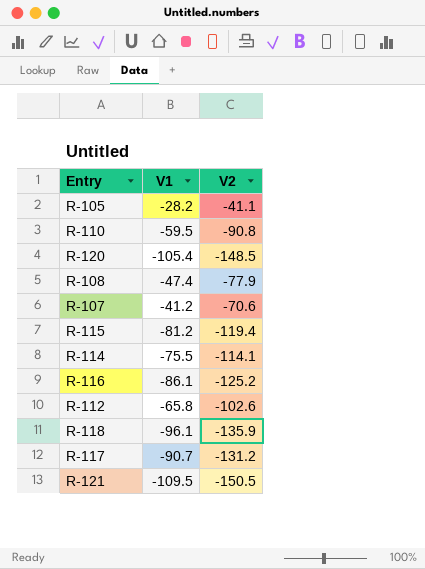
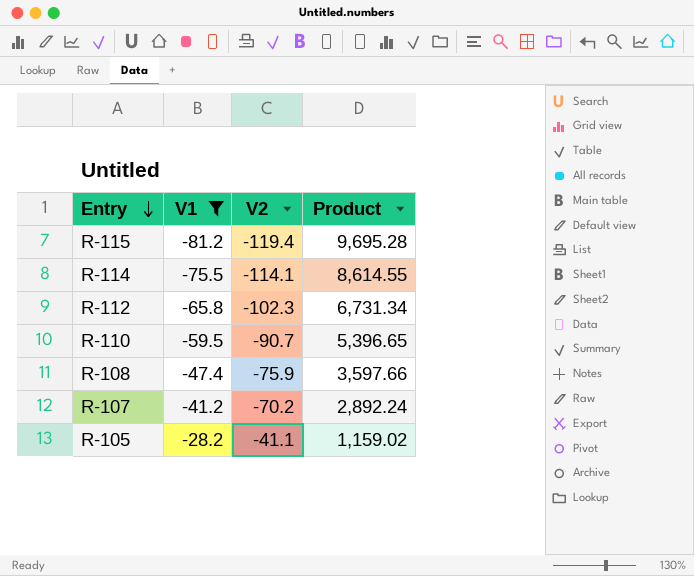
filter: none -> V1 >= -81.2
row order: none -> Entry descending
column Product | formula: none -> [V1] * [V2]
R-112 | V2: -102.6 -> -102.3
R-110 | V2: -90.8 -> -90.7
R-108 | V2: -77.9 -> -75.9
R-107 | V2: -70.6 -> -70.2

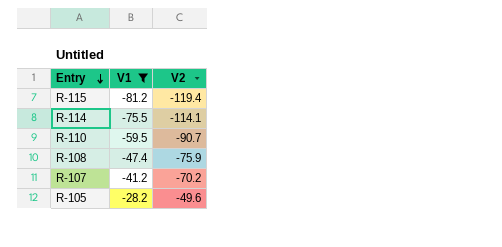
column Product | formula: [V1] * [V2] -> none
row R-112: -65.8 | -102.3 | 6,731.34 -> none
R-105 | V2: -41.1 -> -49.6

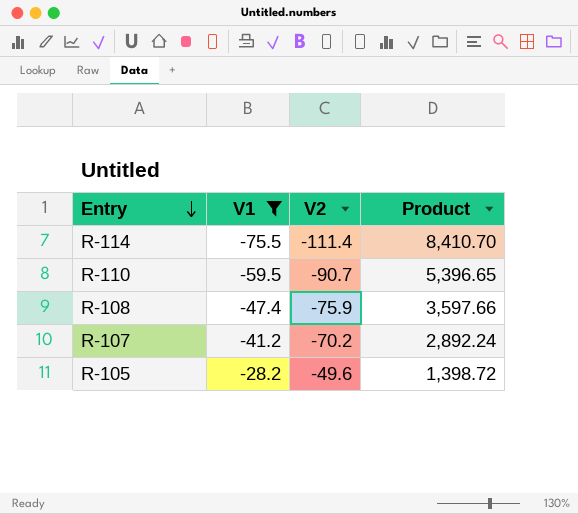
column Product | formula: none -> [V1] * [V2]
row R-115: -81.2 | -119.4 -> none
R-114 | V2: -114.1 -> -111.4

